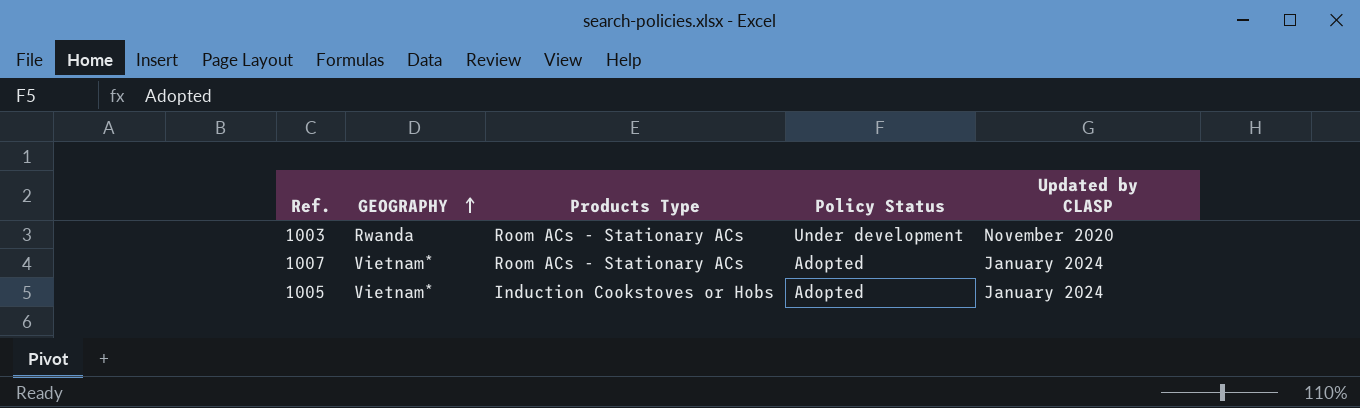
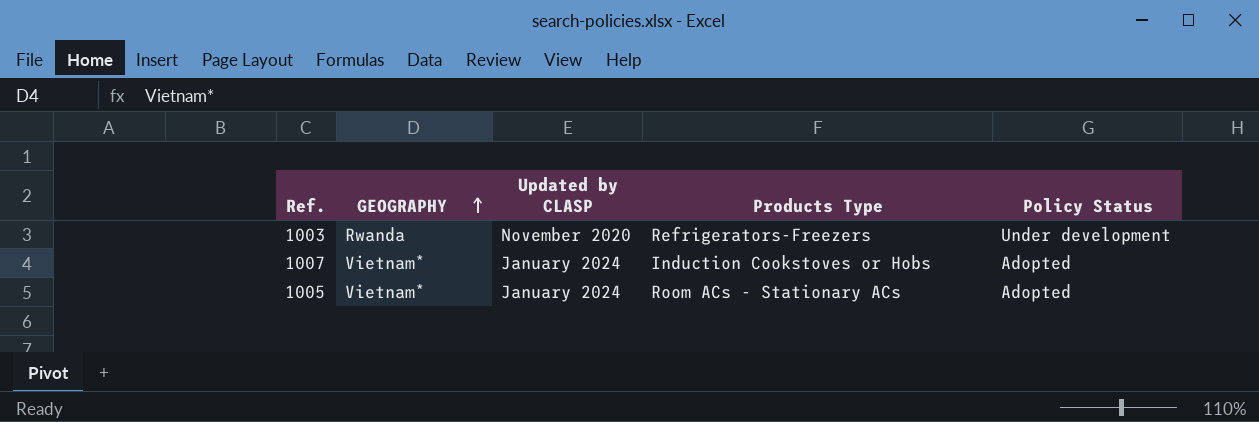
column Updated by CLASP | position: 5 -> 3
1003 | Products Type: Room ACs - Stationary ACs -> Refrigerators-Freezers
1007 | Products Type: Room ACs - Stationary ACs -> Induction Cookstoves or Hobs
1005 | Products Type: Induction Cookstoves or Hobs -> Room ACs - Stationary ACs

